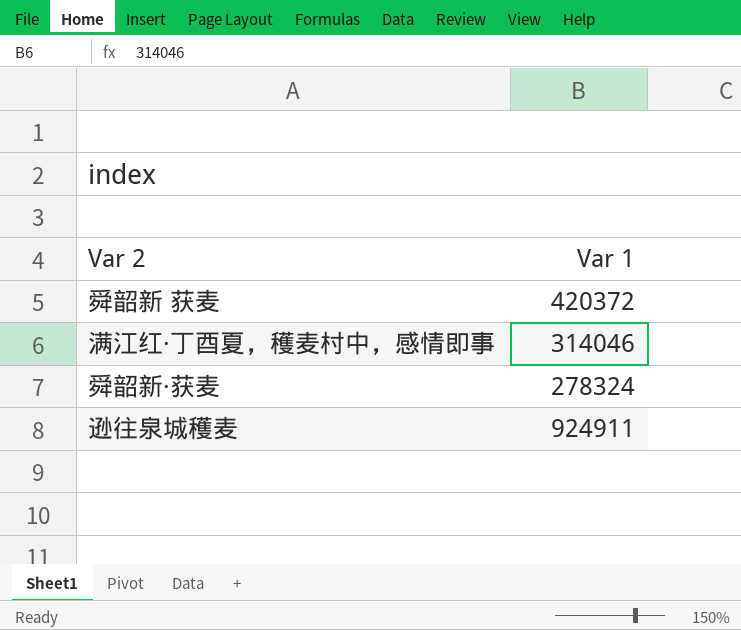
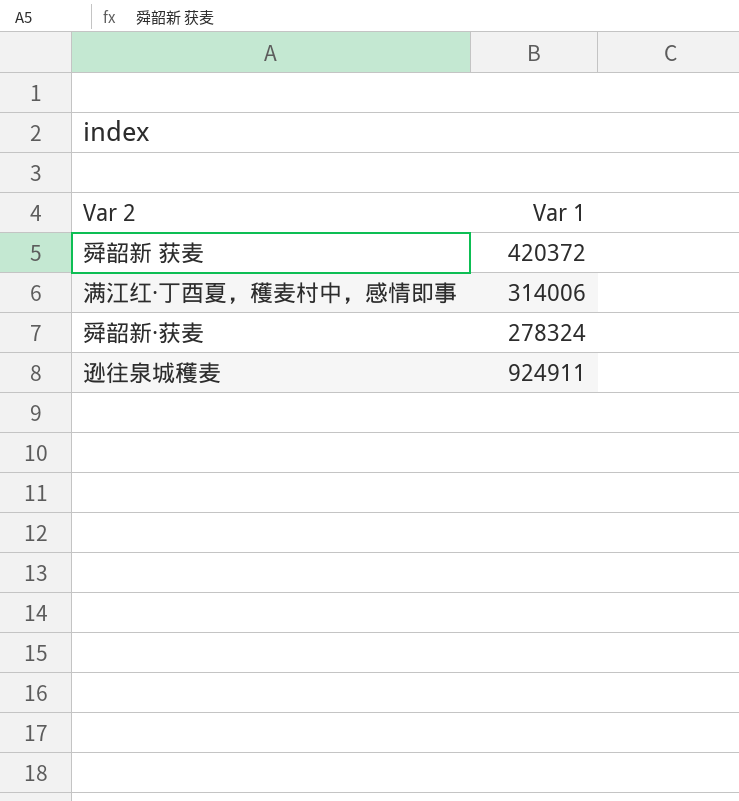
满江红·丁酉夏，穫麦村中，感情即事 | Var 1: 314046 -> 314006

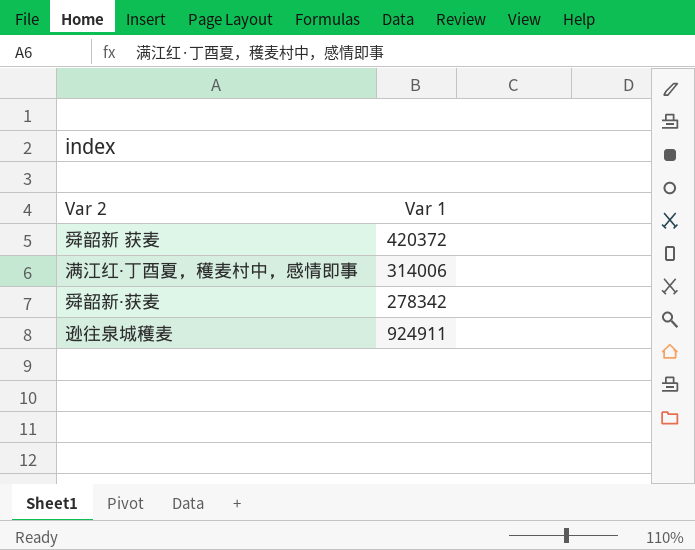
舜韶新·获麦 | Var 1: 278324 -> 278342

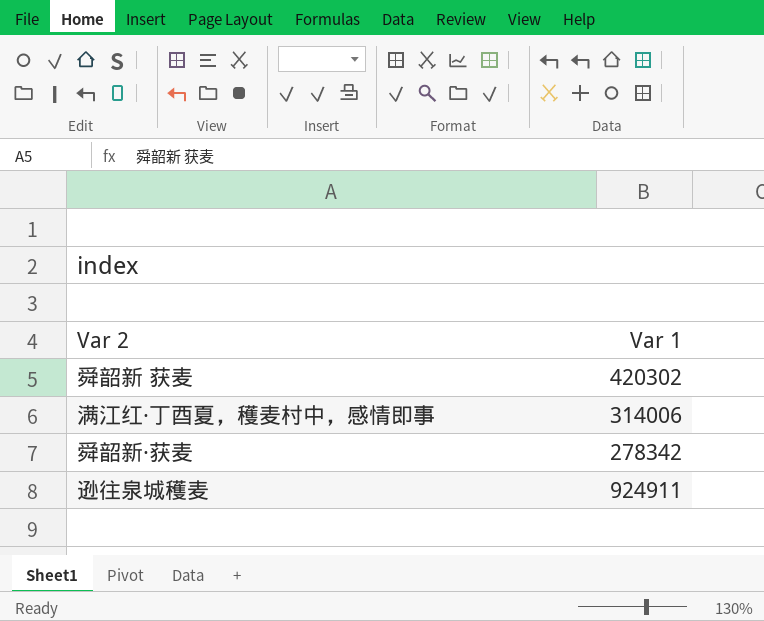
舜韶新 获麦 | Var 1: 420372 -> 420302

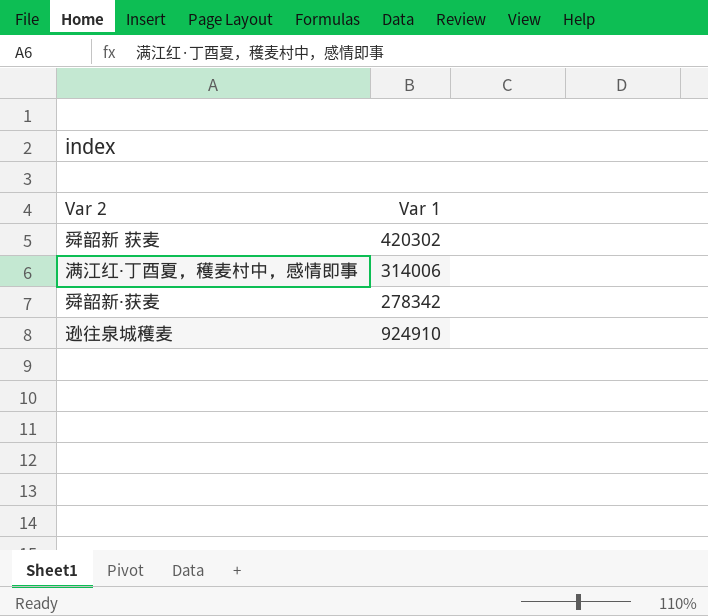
逊往泉城穫麦 | Var 1: 924911 -> 924910

